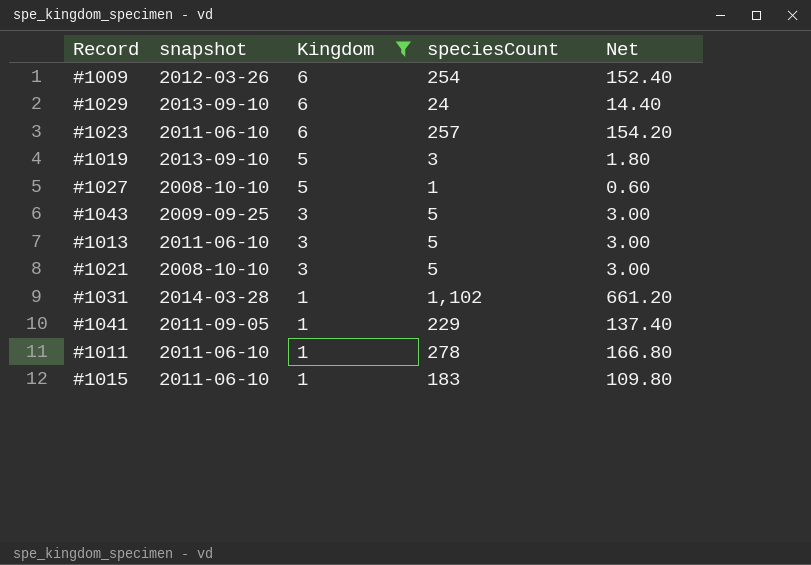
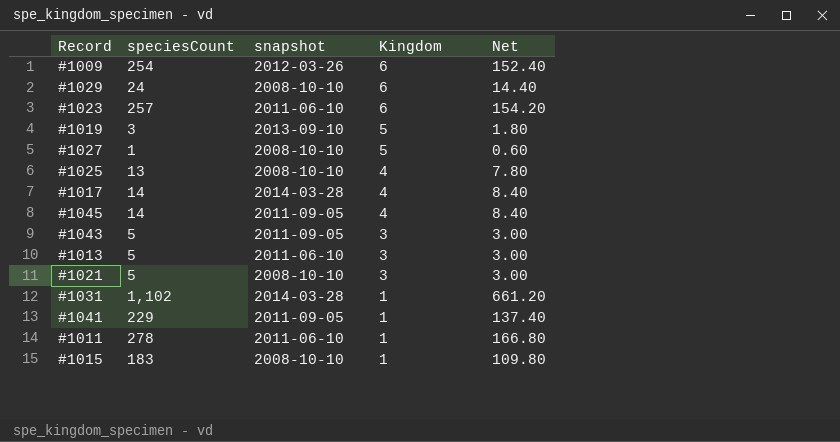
filter: Kingdom != 4 -> none
column speciesCount | position: 4 -> 2
#1029 | snapshot: 2013-09-10 -> 2008-10-10
#1043 | snapshot: 2009-09-25 -> 2011-09-05
#1015 | snapshot: 2011-06-10 -> 2008-10-10

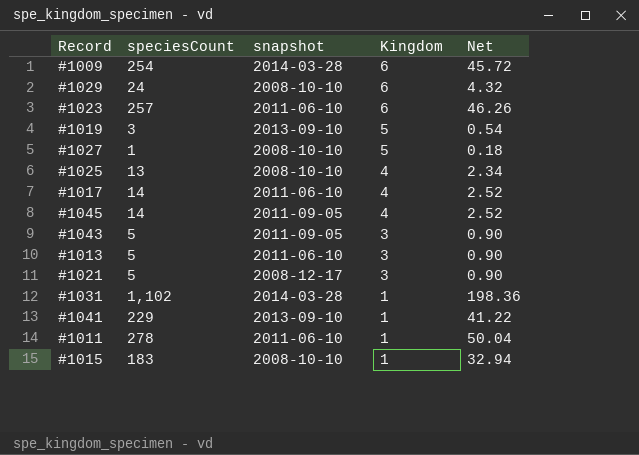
column Net | formula: [speciesCount] * 0.6 -> [speciesCount] * 0.18
#1009 | snapshot: 2012-03-26 -> 2014-03-28
#1017 | snapshot: 2014-03-28 -> 2011-06-10
#1021 | snapshot: 2008-10-10 -> 2008-12-17
#1041 | snapshot: 2011-09-05 -> 2013-09-10

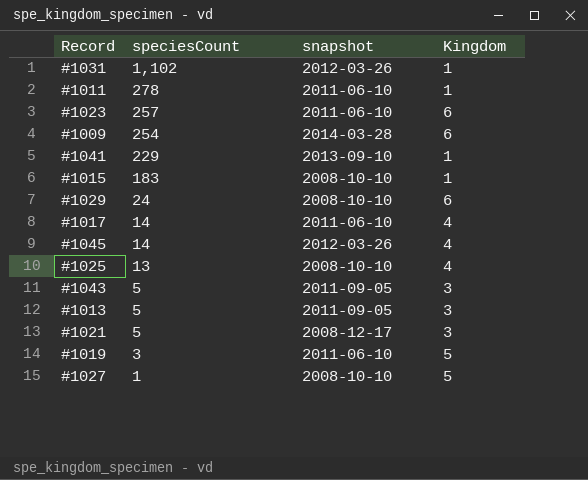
row order: Kingdom descending -> speciesCount descending
column Net | formula: [speciesCount] * 0.18 -> none
#1031 | snapshot: 2014-03-28 -> 2012-03-26
#1045 | snapshot: 2011-09-05 -> 2012-03-26
#1013 | snapshot: 2011-06-10 -> 2011-09-05
#1019 | snapshot: 2013-09-10 -> 2011-06-10

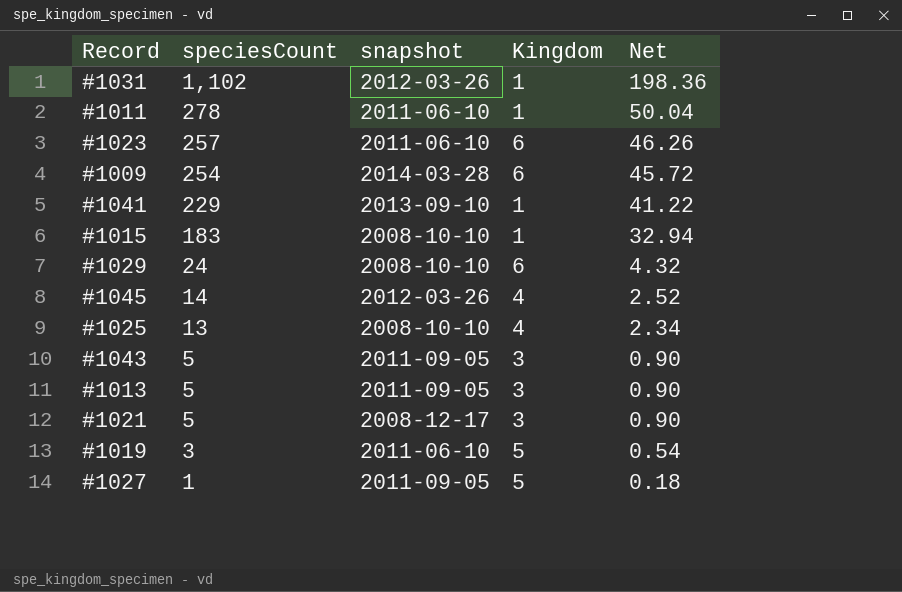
column Net | formula: none -> [speciesCount] * 0.18
row #1017: 14 | 2011-06-10 | 4 -> none
#1027 | snapshot: 2008-10-10 -> 2011-09-05

